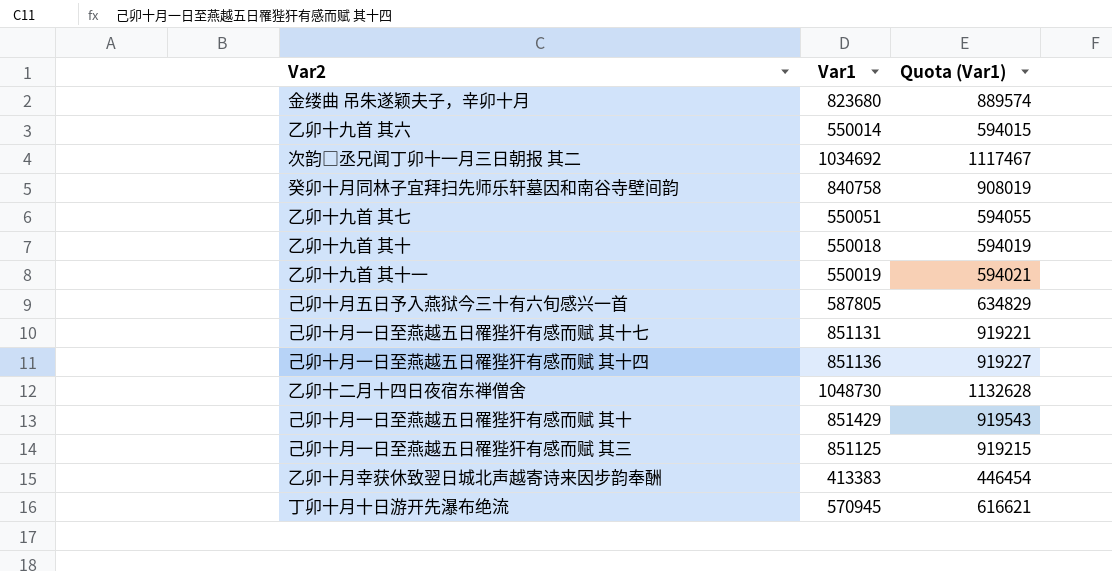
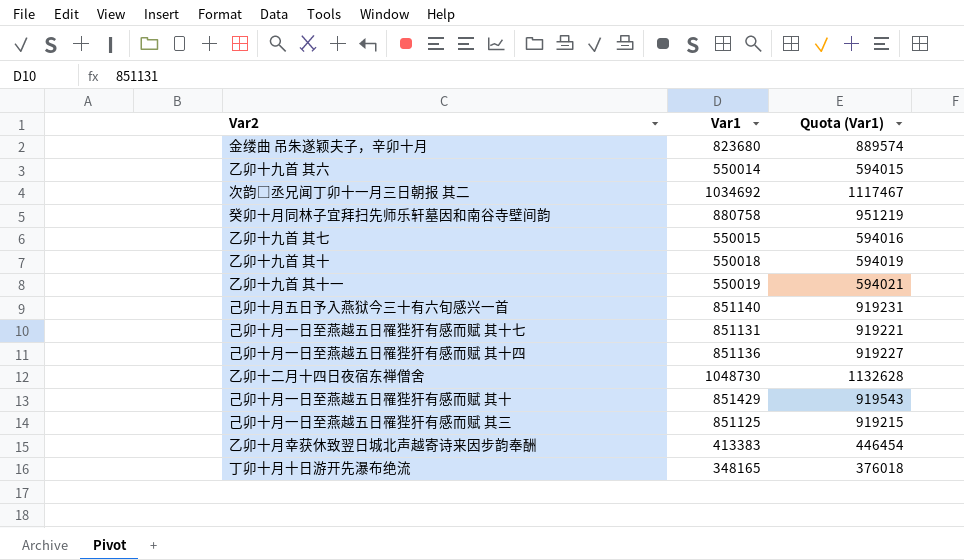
癸卯十月同林子宜拜扫先师乐轩墓因和南谷寺壁间韵 | Var1: 840758 -> 880758
癸卯十月同林子宜拜扫先师乐轩墓因和南谷寺壁间韵 | Quota (Var1): 908019 -> 951219
乙卯十九首 其七 | Var1: 550051 -> 550015
乙卯十九首 其七 | Quota (Var1): 594055 -> 594016
己卯十月五日予入燕狱今三十有六旬感兴一首 | Var1: 587805 -> 851140
己卯十月五日予入燕狱今三十有六旬感兴一首 | Quota (Var1): 634829 -> 919231
丁卯十月十日游开先瀑布绝流 | Var1: 570945 -> 348165
丁卯十月十日游开先瀑布绝流 | Quota (Var1): 616621 -> 376018

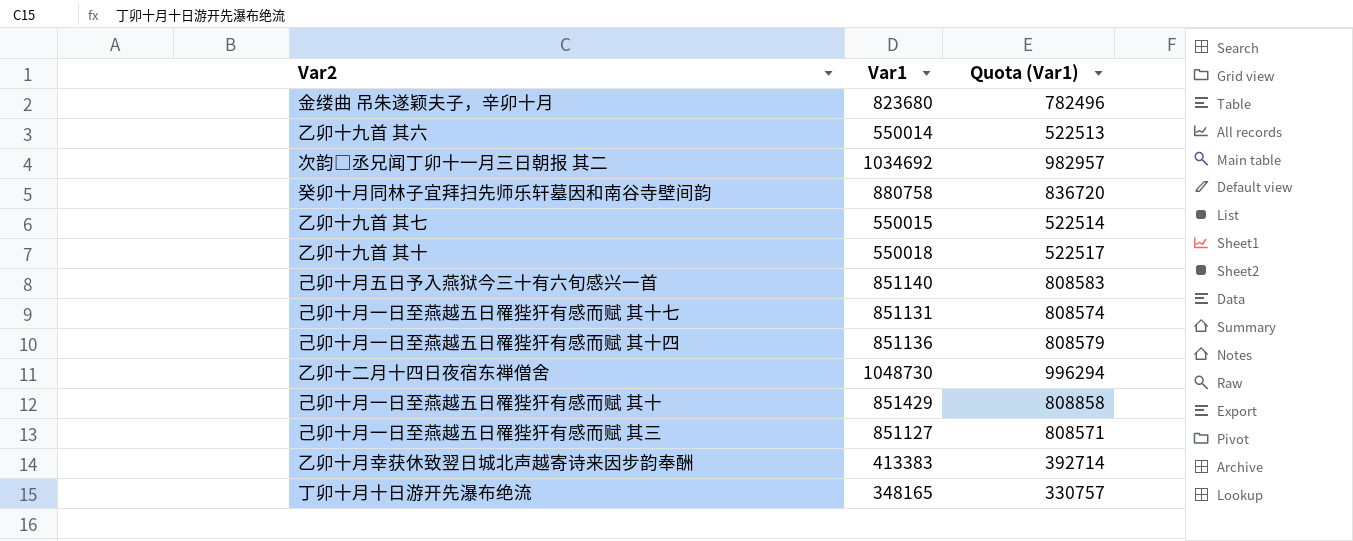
column Quota (Var1) | formula: [Var1] * 1.08 -> [Var1] * 0.95
row 乙卯十九首 其十一: 550019 | 594021 -> none
己卯十月一日至燕越五日罹狴犴有感而赋 其三 | Var1: 851125 -> 851127

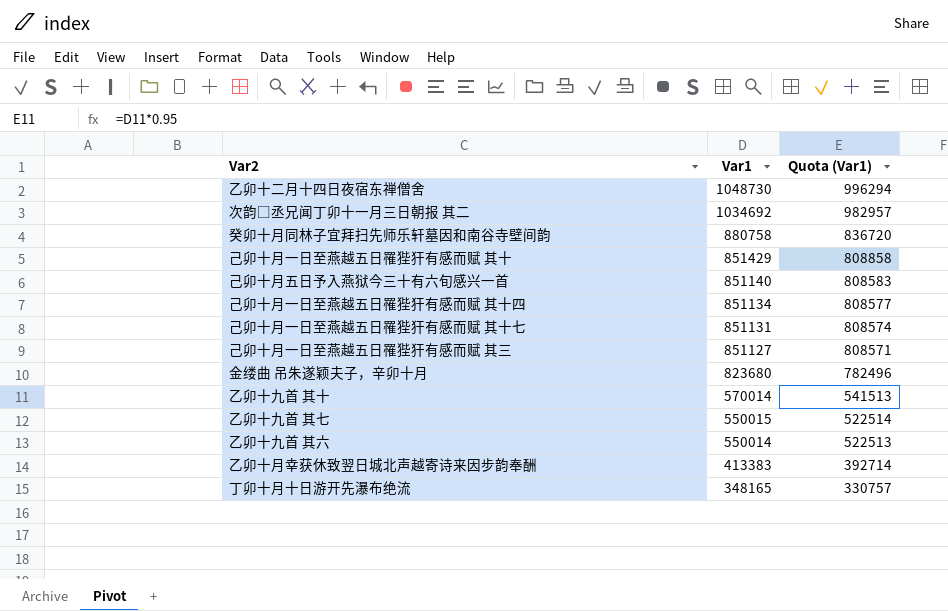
row order: none -> Var1 descending
己卯十月一日至燕越五日罹狴犴有感而赋 其十四 | Var1: 851136 -> 851134
己卯十月一日至燕越五日罹狴犴有感而赋 其十四 | Quota (Var1): 808579 -> 808577
乙卯十九首 其十 | Var1: 550018 -> 570014
乙卯十九首 其十 | Quota (Var1): 522517 -> 541513

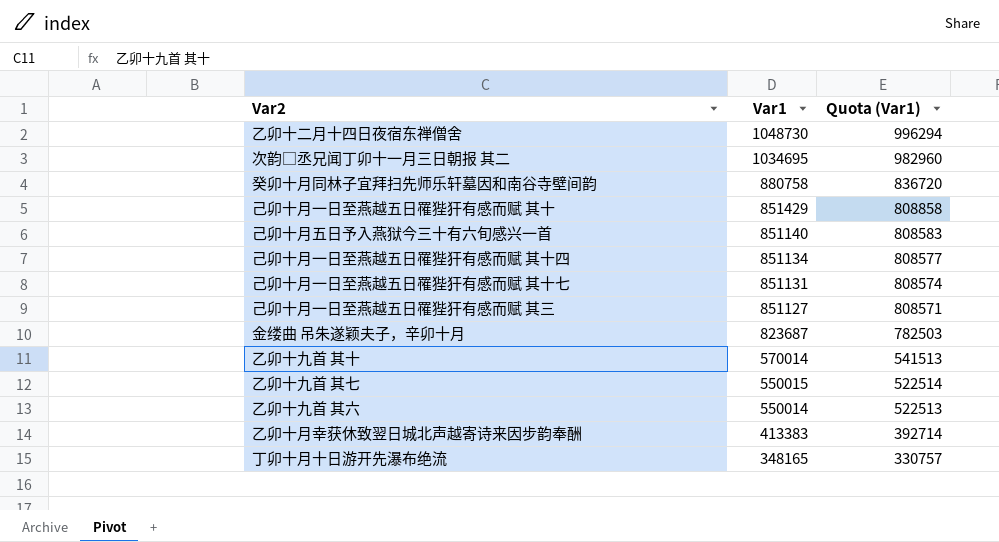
次韵□丞兄闻丁卯十一月三日朝报 其二 | Var1: 1034692 -> 1034695
次韵□丞兄闻丁卯十一月三日朝报 其二 | Quota (Var1): 982957 -> 982960
金缕曲 吊朱遂颖夫子，辛卯十月 | Var1: 823680 -> 823687
金缕曲 吊朱遂颖夫子，辛卯十月 | Quota (Var1): 782496 -> 782503

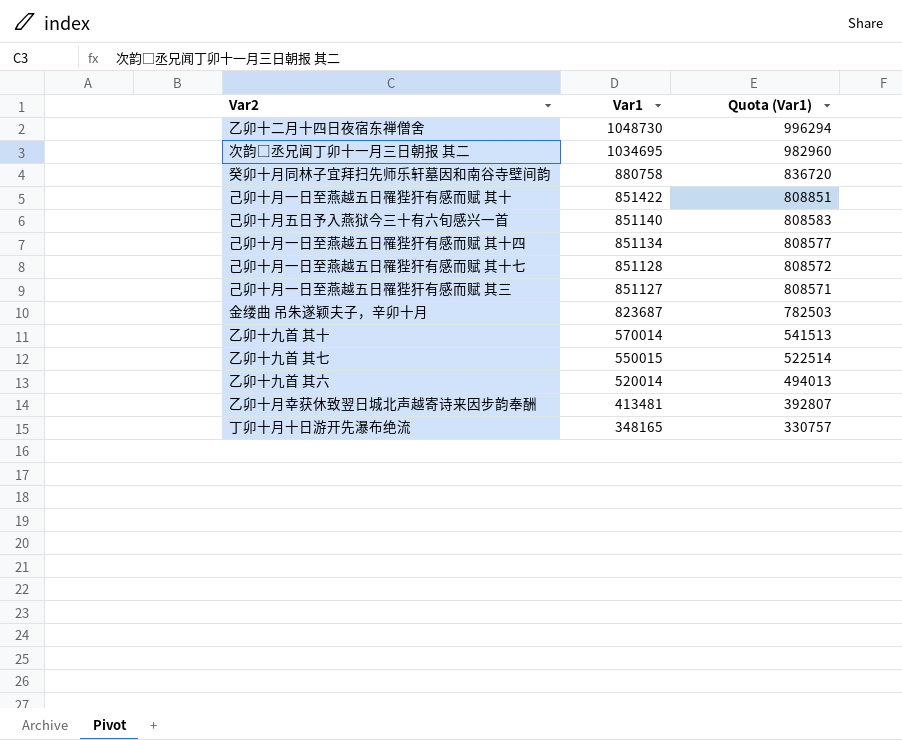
己卯十月一日至燕越五日罹狴犴有感而赋 其十 | Var1: 851429 -> 851422
己卯十月一日至燕越五日罹狴犴有感而赋 其十 | Quota (Var1): 808858 -> 808851
己卯十月一日至燕越五日罹狴犴有感而赋 其十七 | Var1: 851131 -> 851128
己卯十月一日至燕越五日罹狴犴有感而赋 其十七 | Quota (Var1): 808574 -> 808572
乙卯十九首 其六 | Var1: 550014 -> 520014
乙卯十九首 其六 | Quota (Var1): 522513 -> 494013
乙卯十月幸获休致翌日城北声越寄诗来因步韵奉酬 | Var1: 413383 -> 413481
乙卯十月幸获休致翌日城北声越寄诗来因步韵奉酬 | Quota (Var1): 392714 -> 392807

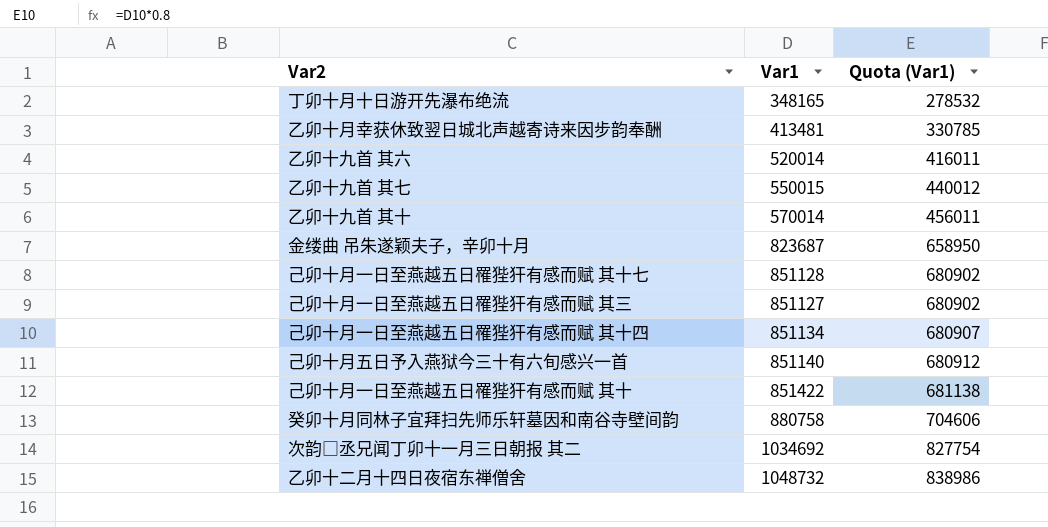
row order: Var1 descending -> Quota (Var1) ascending
column Quota (Var1) | formula: [Var1] * 0.95 -> [Var1] * 0.8
次韵□丞兄闻丁卯十一月三日朝报 其二 | Var1: 1034695 -> 1034692
乙卯十二月十四日夜宿东禅僧舍 | Var1: 1048730 -> 1048732

